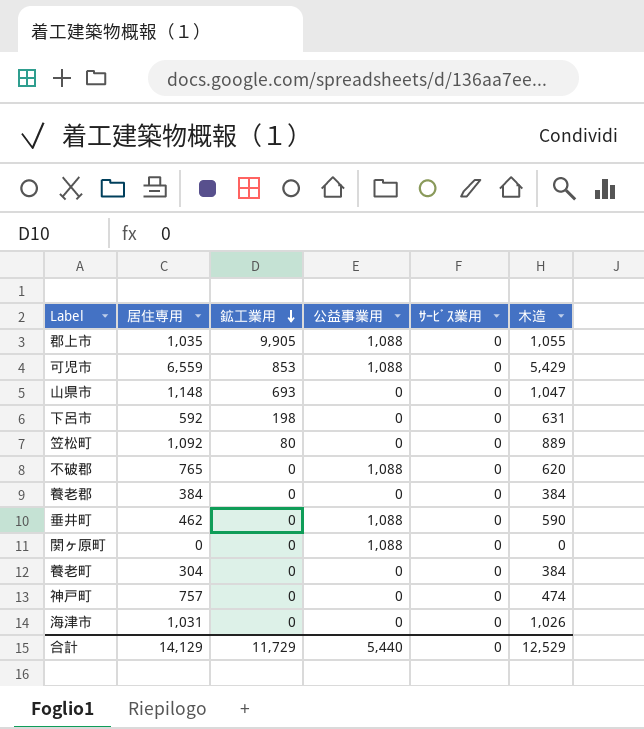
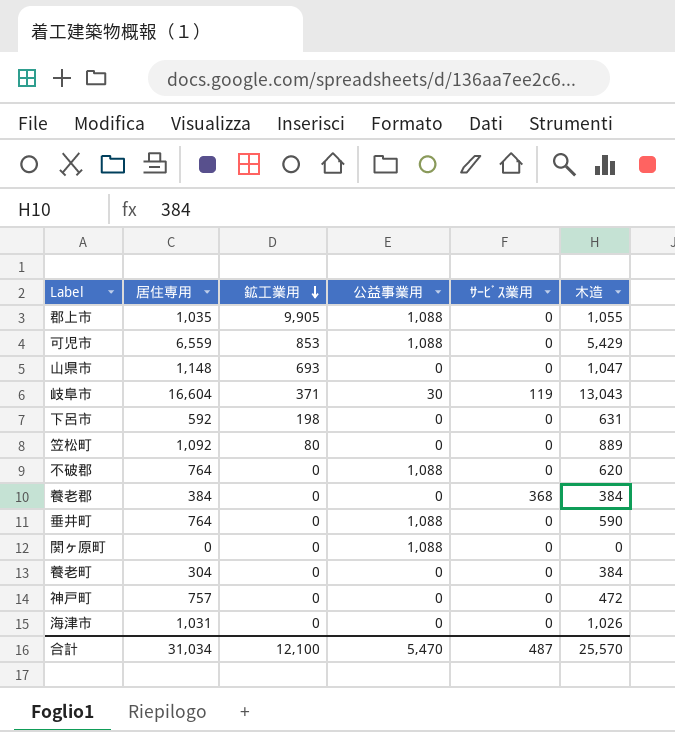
row 岐阜市: none -> 16,604 | 371 | 30 | 119 | 13,043
不破郡 | 居住専用: 765 -> 764
養老郡 | ｻｰﾋﾞｽ業用: 0 -> 368
垂井町 | 居住専用: 462 -> 764
神戸町 | 木造: 474 -> 472
合計 | 居住専用: 14,129 -> 31,034
合計 | 鉱工業用: 11,729 -> 12,100
合計 | 公益事業用: 5,440 -> 5,470
合計 | ｻｰﾋﾞｽ業用: 0 -> 487
合計 | 木造: 12,529 -> 25,570

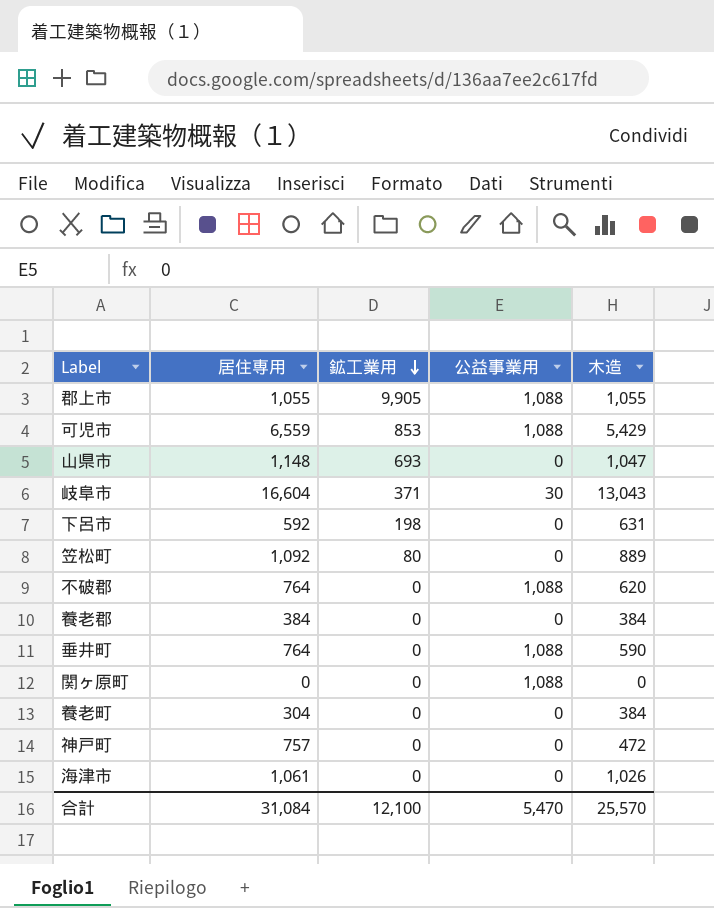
column ｻｰﾋﾞｽ業用 | position: 5 -> none
郡上市 | 居住専用: 1,035 -> 1,055
海津市 | 居住専用: 1,031 -> 1,061
合計 | 居住専用: 31,034 -> 31,084

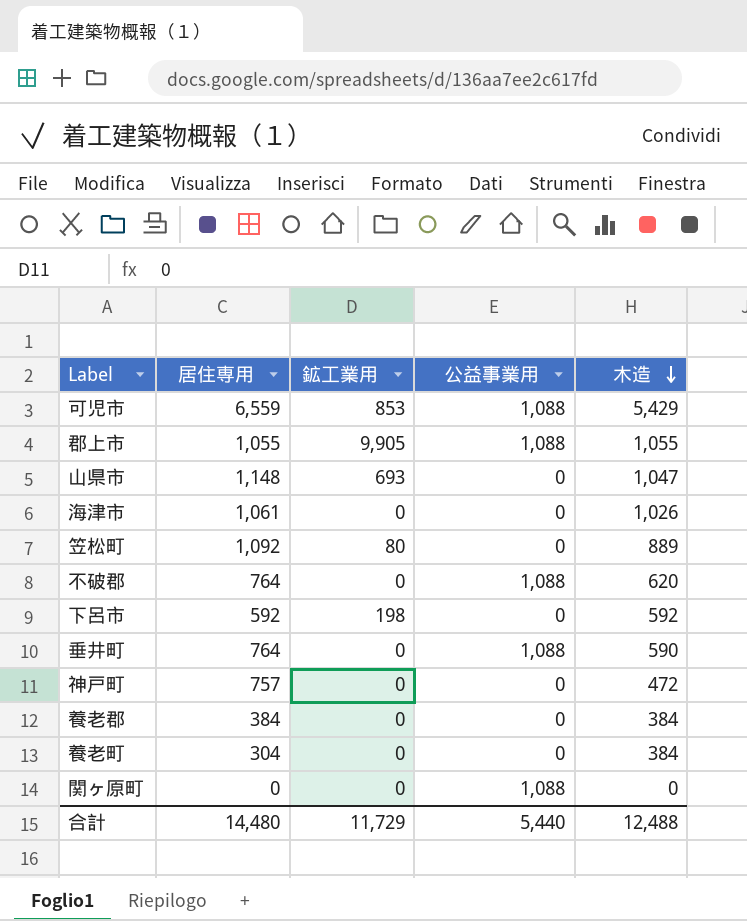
row order: 鉱工業用 descending -> 木造 descending
row 岐阜市: 16,604 | 371 | 30 | 13,043 -> none
下呂市 | 木造: 631 -> 592
合計 | 居住専用: 31,084 -> 14,480
合計 | 鉱工業用: 12,100 -> 11,729
合計 | 公益事業用: 5,470 -> 5,440
合計 | 木造: 25,570 -> 12,488

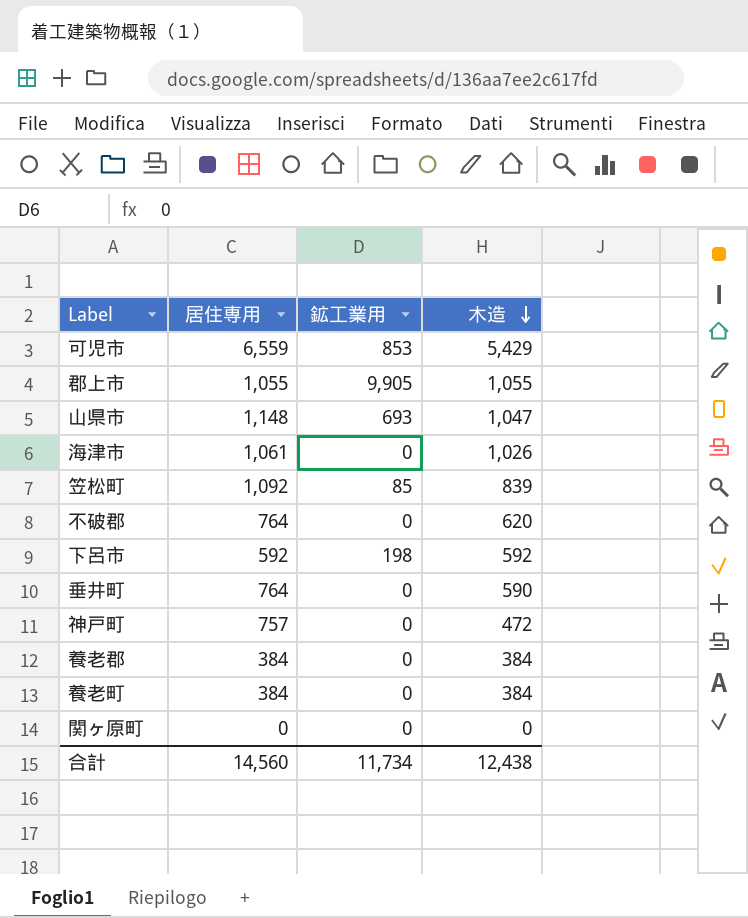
column 公益事業用 | position: 4 -> none
笠松町 | 鉱工業用: 80 -> 85
笠松町 | 木造: 889 -> 839
養老町 | 居住専用: 304 -> 384
合計 | 居住専用: 14,480 -> 14,560
合計 | 鉱工業用: 11,729 -> 11,734
合計 | 木造: 12,488 -> 12,438

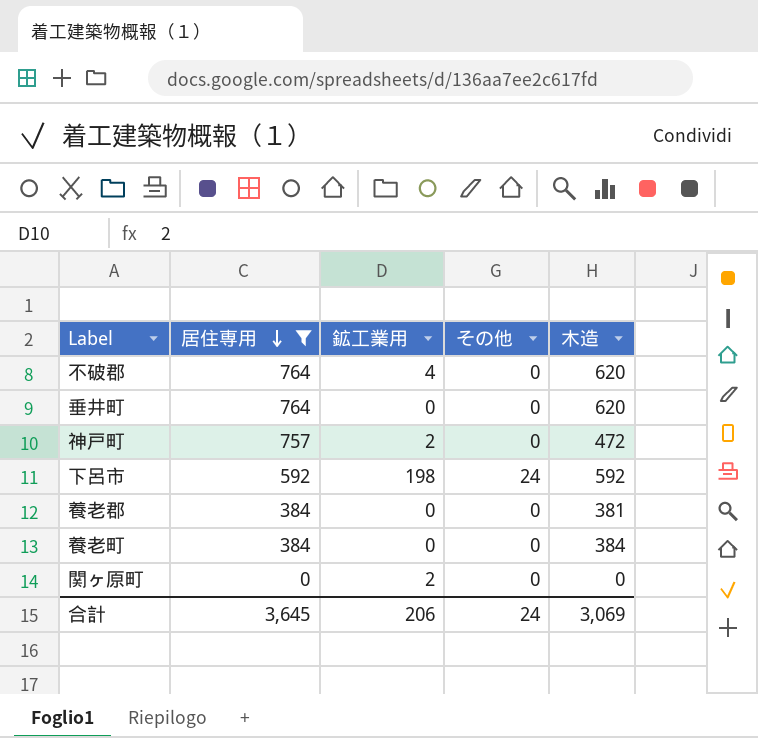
filter: none -> 居住専用 <= 764
row order: 木造 descending -> 居住専用 descending
column その他 | position: none -> 4
不破郡 | 鉱工業用: 0 -> 4
垂井町 | 木造: 590 -> 620
神戸町 | 鉱工業用: 0 -> 2
養老郡 | 木造: 384 -> 381
関ヶ原町 | 鉱工業用: 0 -> 2
合計 | 居住専用: 14,560 -> 3,645
合計 | 鉱工業用: 11,734 -> 206
合計 | 木造: 12,438 -> 3,069

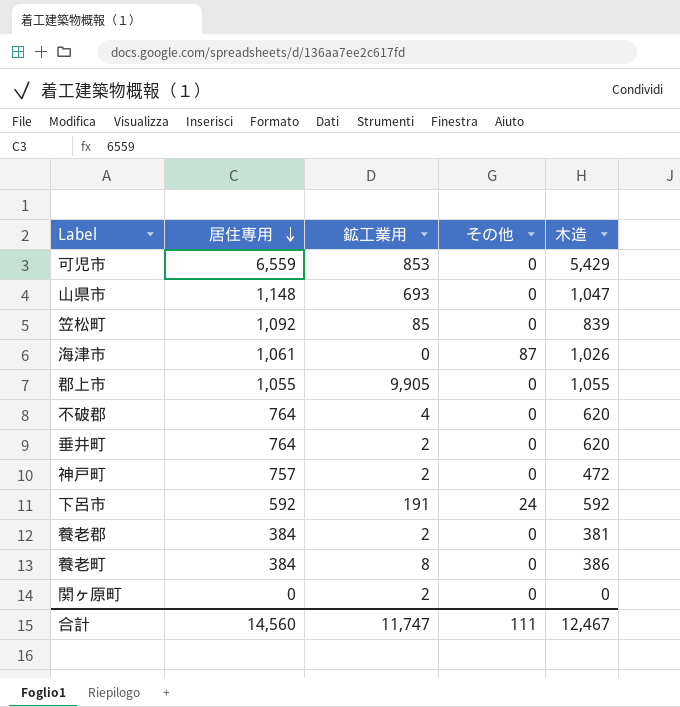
filter: 居住専用 <= 764 -> none
垂井町 | 鉱工業用: 0 -> 2
下呂市 | 鉱工業用: 198 -> 191
養老郡 | 鉱工業用: 0 -> 2
養老町 | 鉱工業用: 0 -> 8
養老町 | 木造: 384 -> 386
合計 | 居住専用: 3,645 -> 14,560
合計 | 鉱工業用: 206 -> 11,747
合計 | その他: 24 -> 111
合計 | 木造: 3,069 -> 12,467

